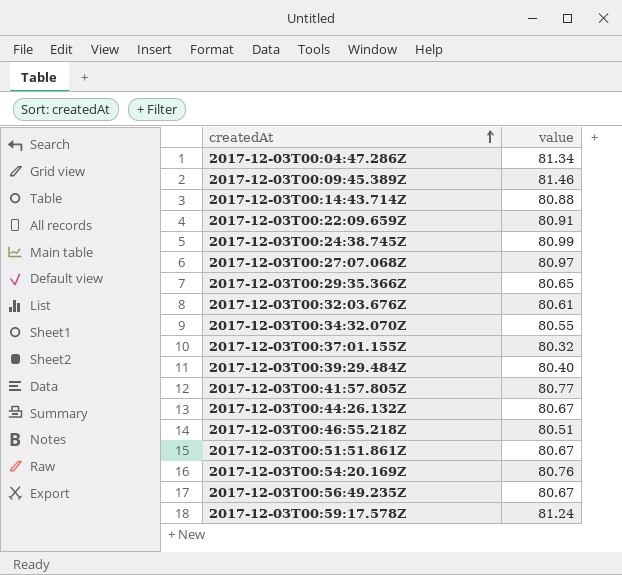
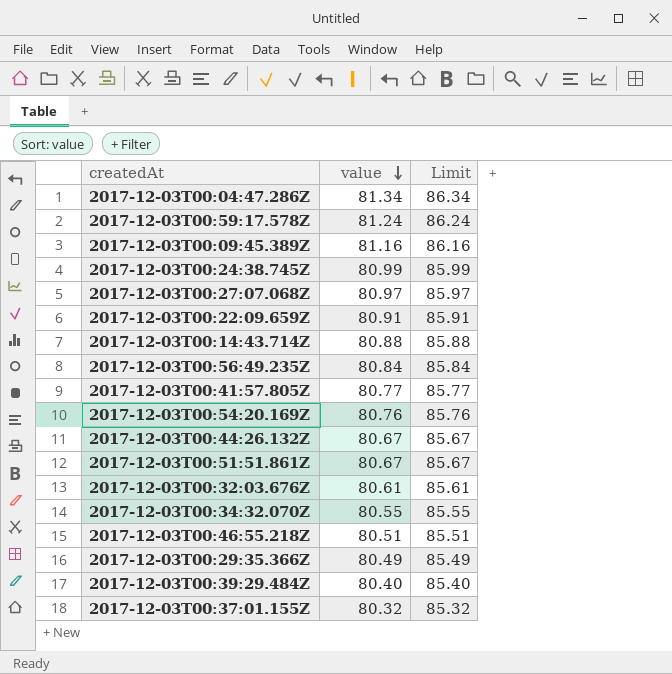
row order: createdAt ascending -> value descending
column Limit | formula: none -> [value] + 5
2017-12-03T00:09:45.389Z | value: 81.46 -> 81.16
2017-12-03T00:56:49.235Z | value: 80.67 -> 80.84
2017-12-03T00:29:35.366Z | value: 80.65 -> 80.49

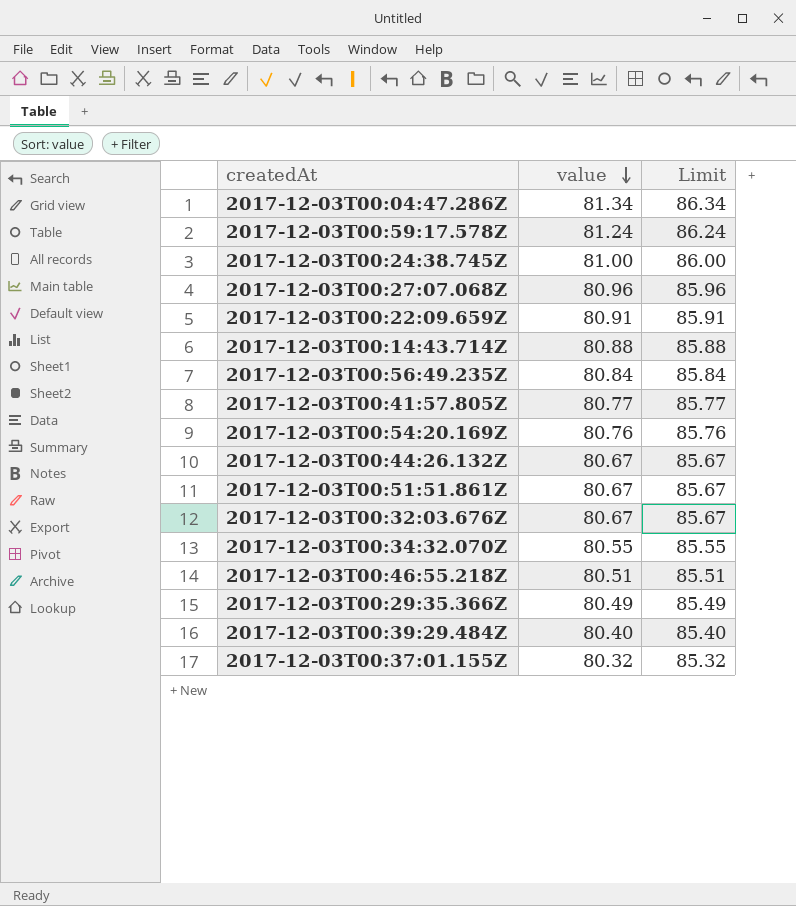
row 2017-12-03T00:09:45.389Z: 81.16 | 86.16 -> none
2017-12-03T00:24:38.745Z | value: 80.99 -> 81.00
2017-12-03T00:24:38.745Z | Limit: 85.99 -> 86.00
2017-12-03T00:27:07.068Z | value: 80.97 -> 80.96
2017-12-03T00:27:07.068Z | Limit: 85.97 -> 85.96
2017-12-03T00:32:03.676Z | value: 80.61 -> 80.67
2017-12-03T00:32:03.676Z | Limit: 85.61 -> 85.67

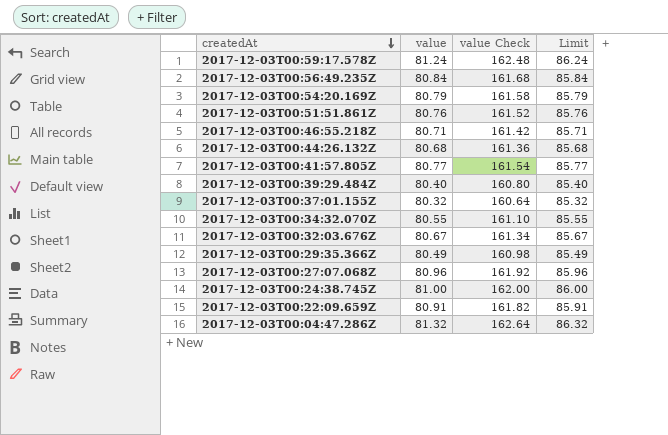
row order: value descending -> createdAt descending
column value Check | formula: none -> [value] * 2
row 2017-12-03T00:14:43.714Z: 80.88 | 85.88 -> none
2017-12-03T00:54:20.169Z | value: 80.76 -> 80.79
2017-12-03T00:54:20.169Z | Limit: 85.76 -> 85.79
2017-12-03T00:51:51.861Z | value: 80.67 -> 80.76
2017-12-03T00:51:51.861Z | Limit: 85.67 -> 85.76
2017-12-03T00:46:55.218Z | value: 80.51 -> 80.71
2017-12-03T00:46:55.218Z | Limit: 85.51 -> 85.71
2017-12-03T00:44:26.132Z | value: 80.67 -> 80.68
2017-12-03T00:44:26.132Z | Limit: 85.67 -> 85.68
2017-12-03T00:04:47.286Z | value: 81.34 -> 81.32
2017-12-03T00:04:47.286Z | Limit: 86.34 -> 86.32

